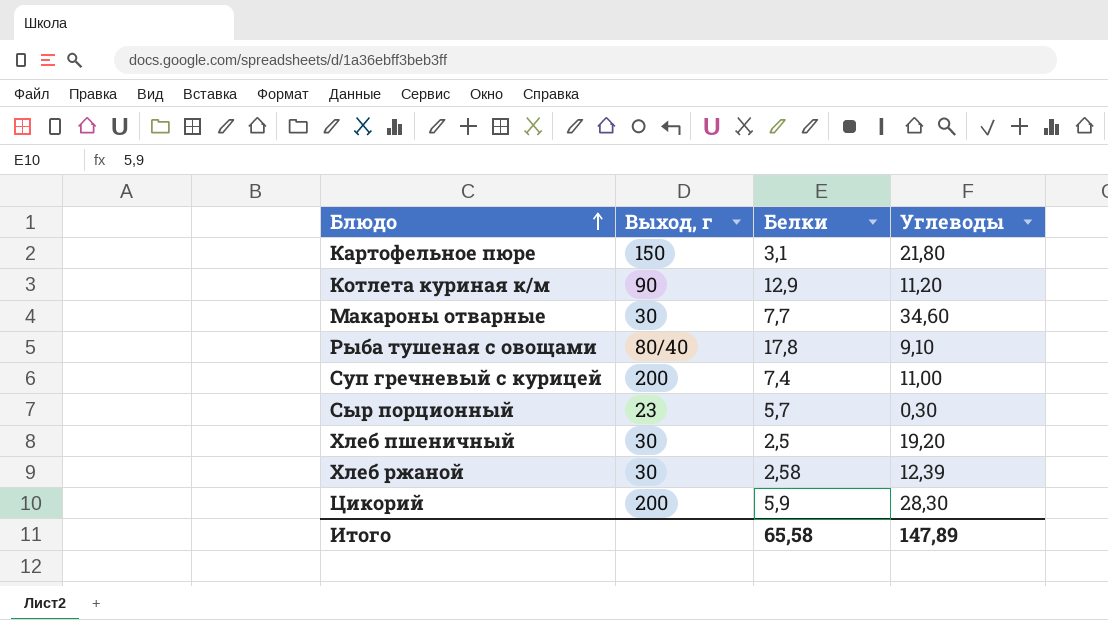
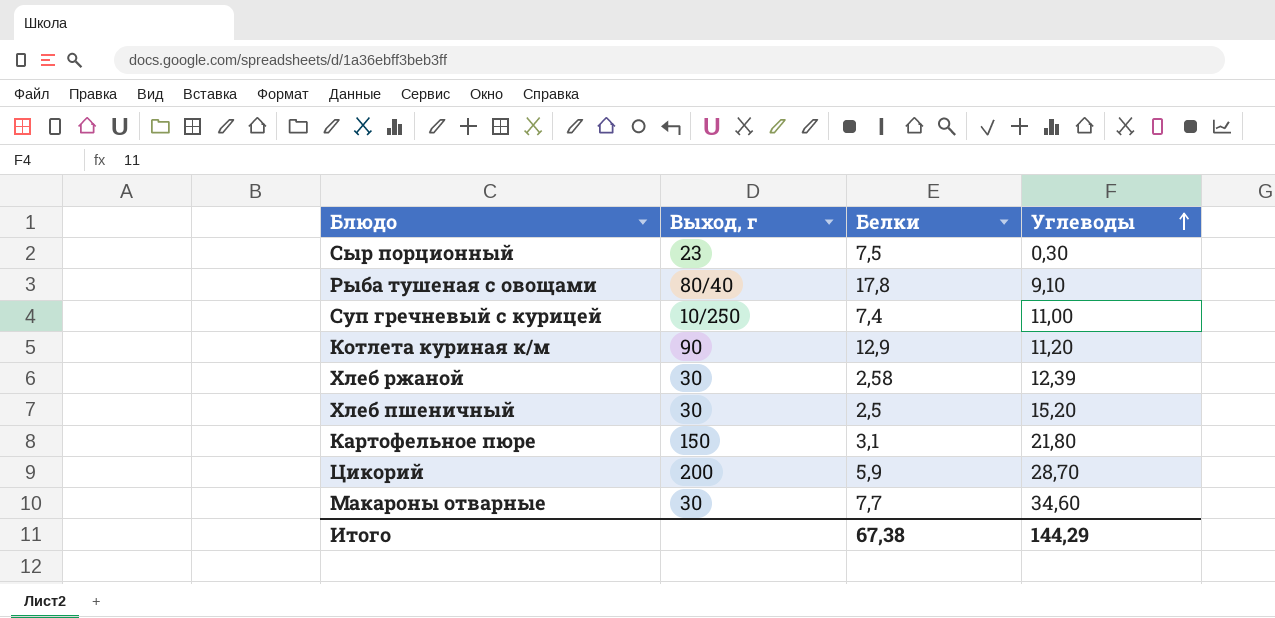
row order: Блюдо ascending -> Углеводы ascending
Сыр порционный | Белки: 5,7 -> 7,5
Суп гречневый с курицей | Выход, г: 200 -> 10/250
Хлеб пшеничный | Углеводы: 19,20 -> 15,20
Цикорий | Углеводы: 28,30 -> 28,70
Итого | Белки: 65,58 -> 67,38
Итого | Углеводы: 147,89 -> 144,29

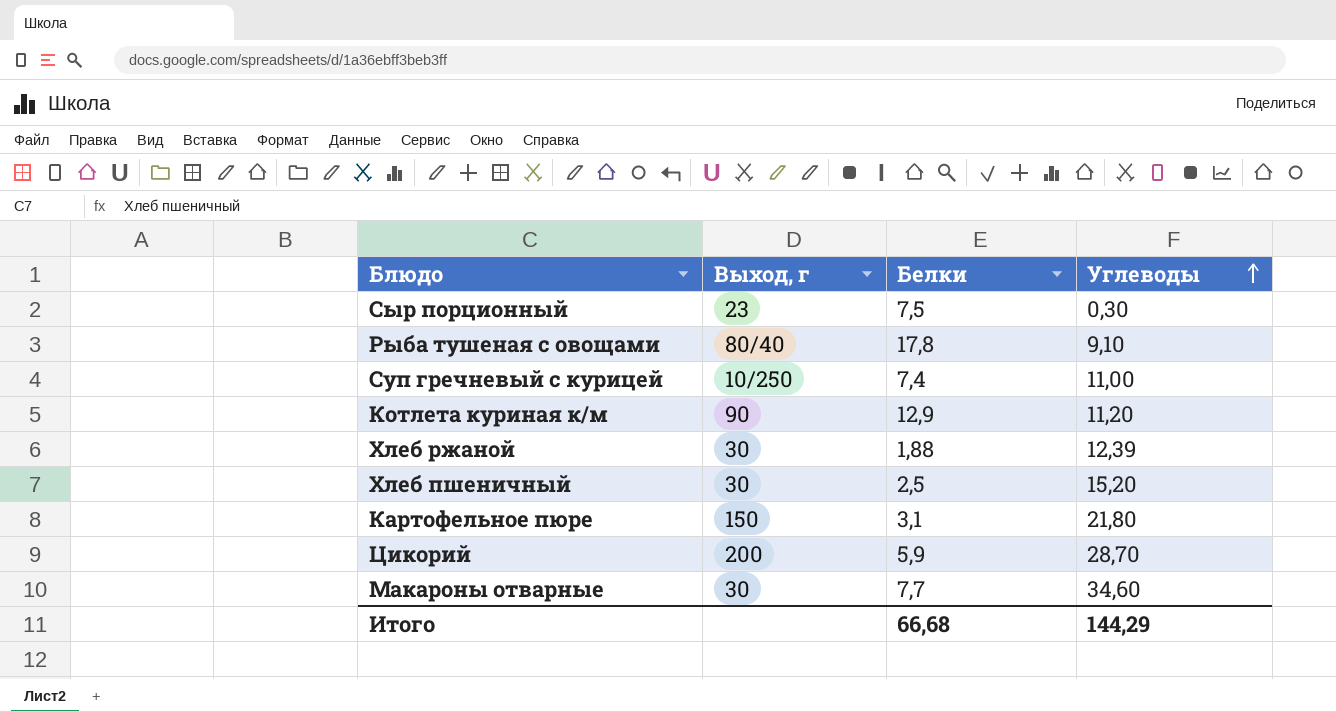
Хлеб ржаной | Белки: 2,58 -> 1,88
Итого | Белки: 67,38 -> 66,68

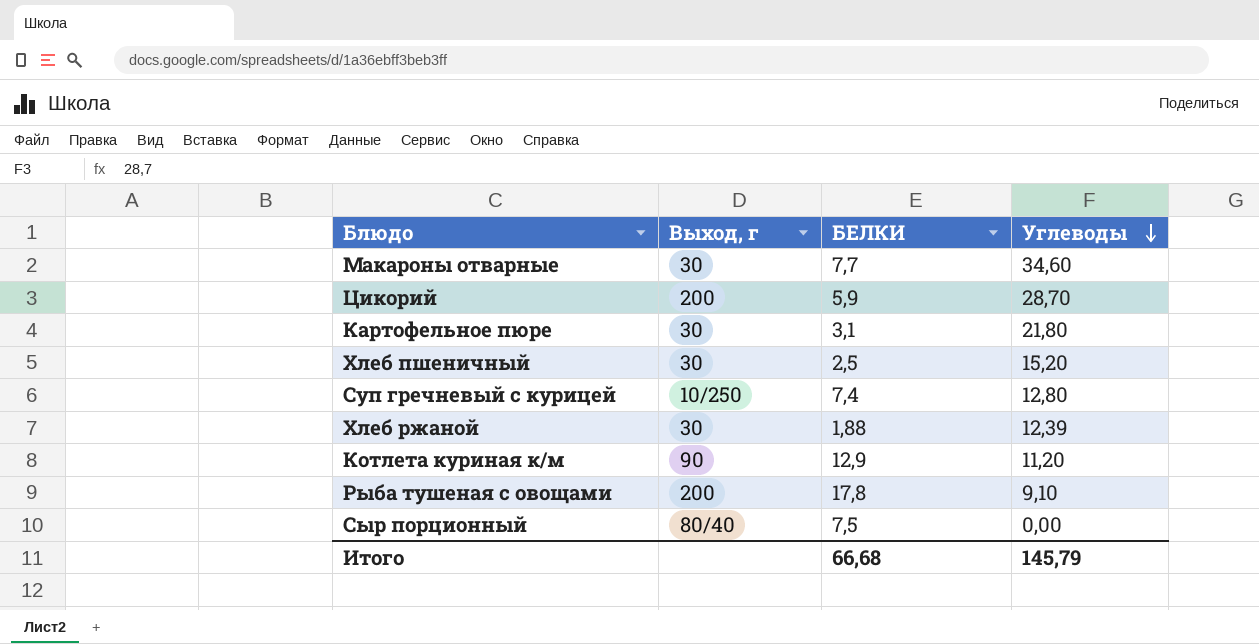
row order: Углеводы ascending -> Углеводы descending
column name: Белки -> БЕЛКИ
Картофельное пюре | Выход, г: 150 -> 30
Суп гречневый с курицей | Углеводы: 11,00 -> 12,80
Рыба тушеная с овощами | Выход, г: 80/40 -> 200
Сыр порционный | Выход, г: 23 -> 80/40
Сыр порционный | Углеводы: 0,30 -> 0,00
Итого | Углеводы: 144,29 -> 145,79

